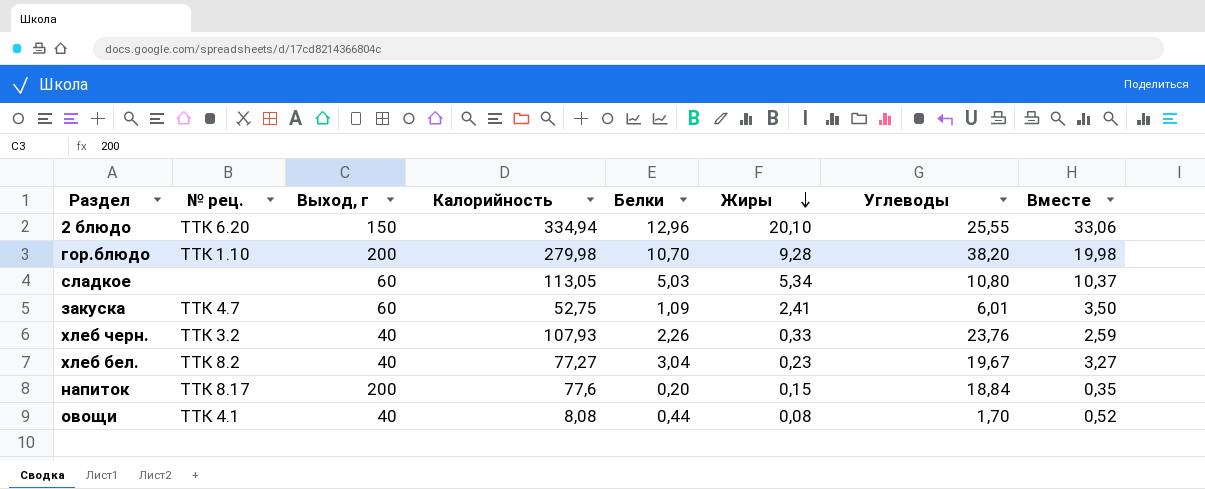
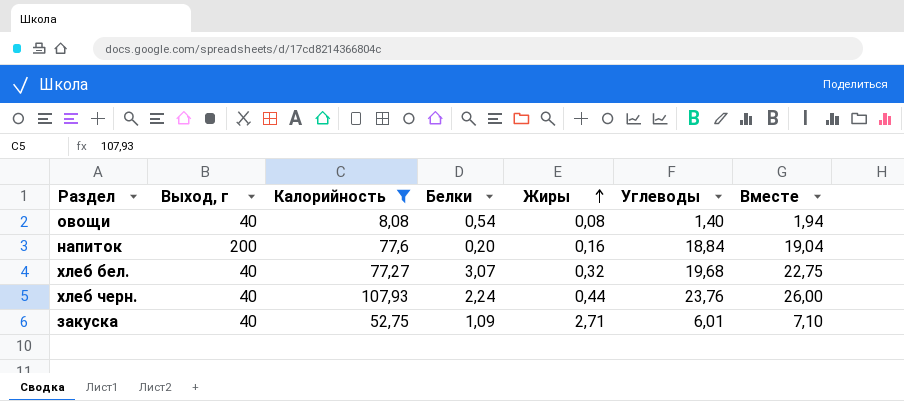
filter: none -> Калорийность <= 107,93
row order: Жиры descending -> Жиры ascending
column № рец. | position: 2 -> none
column Вместе | formula: [Белки] + [Жиры] -> [Белки] + [Углеводы]
овощи | Белки: 0,44 -> 0,54
овощи | Углеводы: 1,70 -> 1,40
напиток | Жиры: 0,15 -> 0,16
хлеб бел. | Белки: 3,04 -> 3,07
хлеб бел. | Жиры: 0,23 -> 0,32
хлеб бел. | Углеводы: 19,67 -> 19,68
хлеб черн. | Белки: 2,26 -> 2,24
хлеб черн. | Жиры: 0,33 -> 0,44
закуска | Выход, г: 60 -> 40
закуска | Жиры: 2,41 -> 2,71

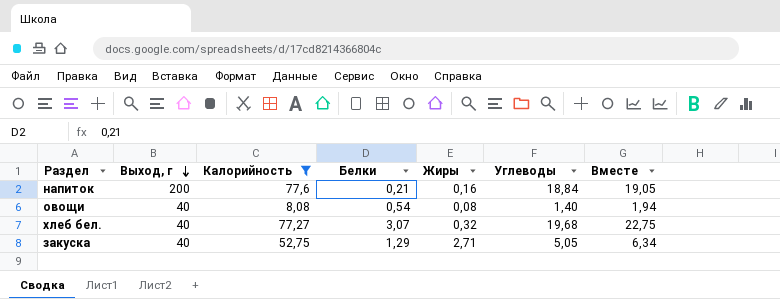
row order: Жиры ascending -> Выход, г descending
row хлеб черн.: 40 | 107,93 | 2,24 | 0,44 | 23,76 | 26,00 -> none
напиток | Белки: 0,20 -> 0,21
напиток | Вместе: 19,04 -> 19,05
закуска | Белки: 1,09 -> 1,29
закуска | Углеводы: 6,01 -> 5,05
закуска | Вместе: 7,10 -> 6,34

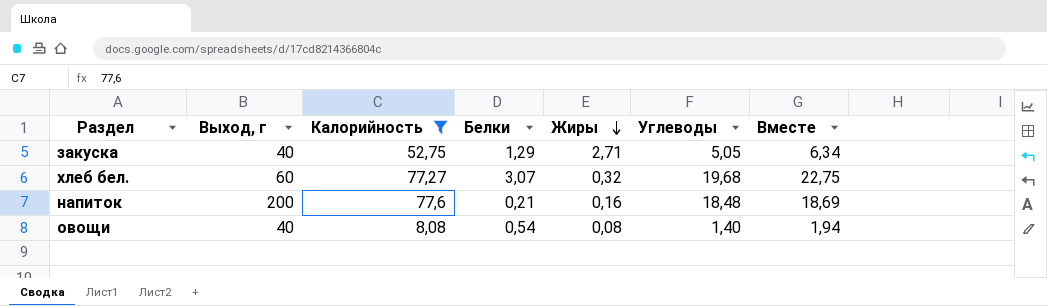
row order: Выход, г descending -> Жиры descending
хлеб бел. | Выход, г: 40 -> 60
напиток | Углеводы: 18,84 -> 18,48
напиток | Вместе: 19,05 -> 18,69

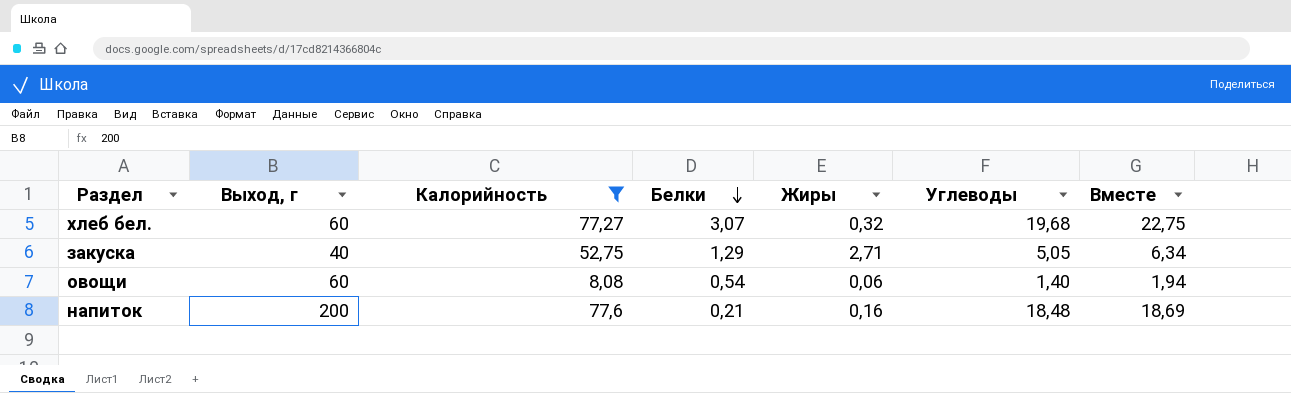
row order: Жиры descending -> Белки descending
овощи | Выход, г: 40 -> 60
овощи | Жиры: 0,08 -> 0,06

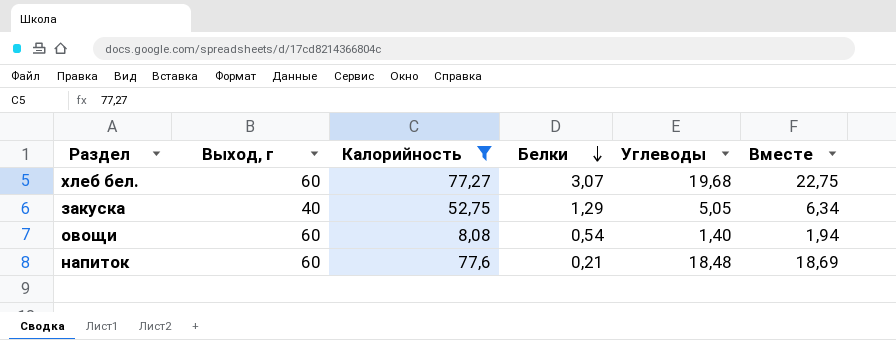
column Жиры | position: 5 -> none
напиток | Выход, г: 200 -> 60

